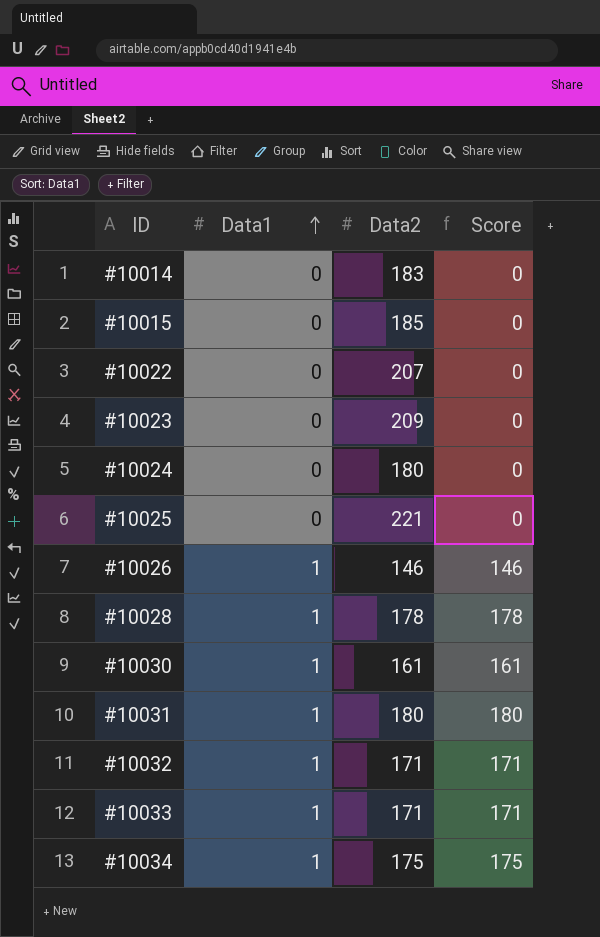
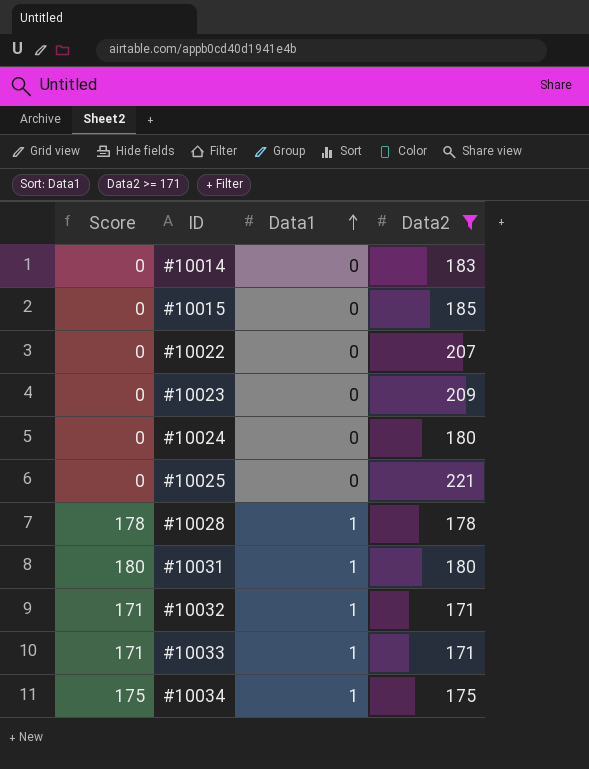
filter: none -> Data2 >= 171
column Score | position: 4 -> 1

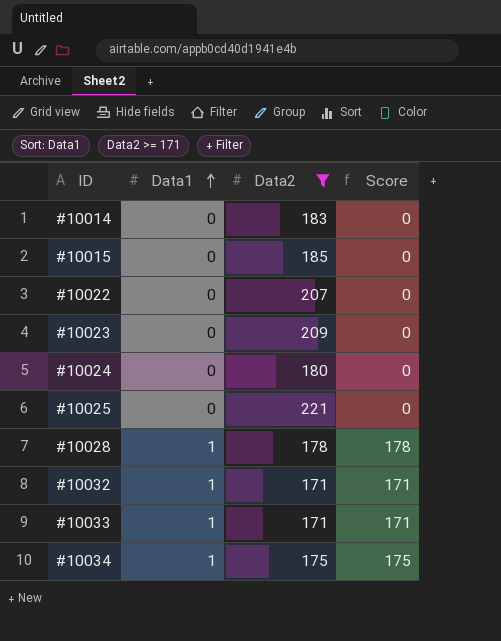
column Score | position: 1 -> 4
row #10031: 180 | 1 | 180 -> none

